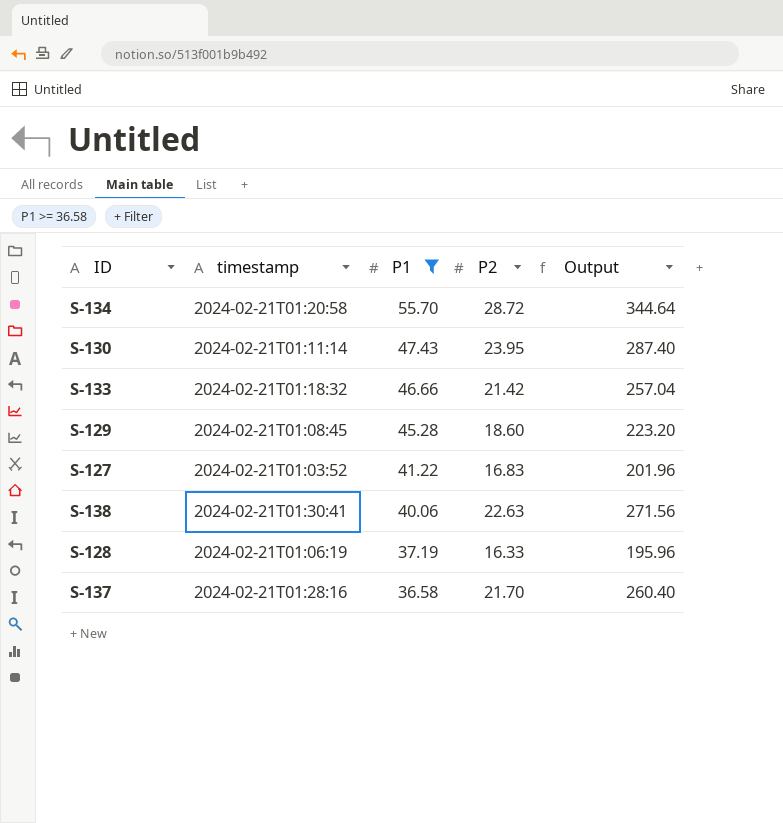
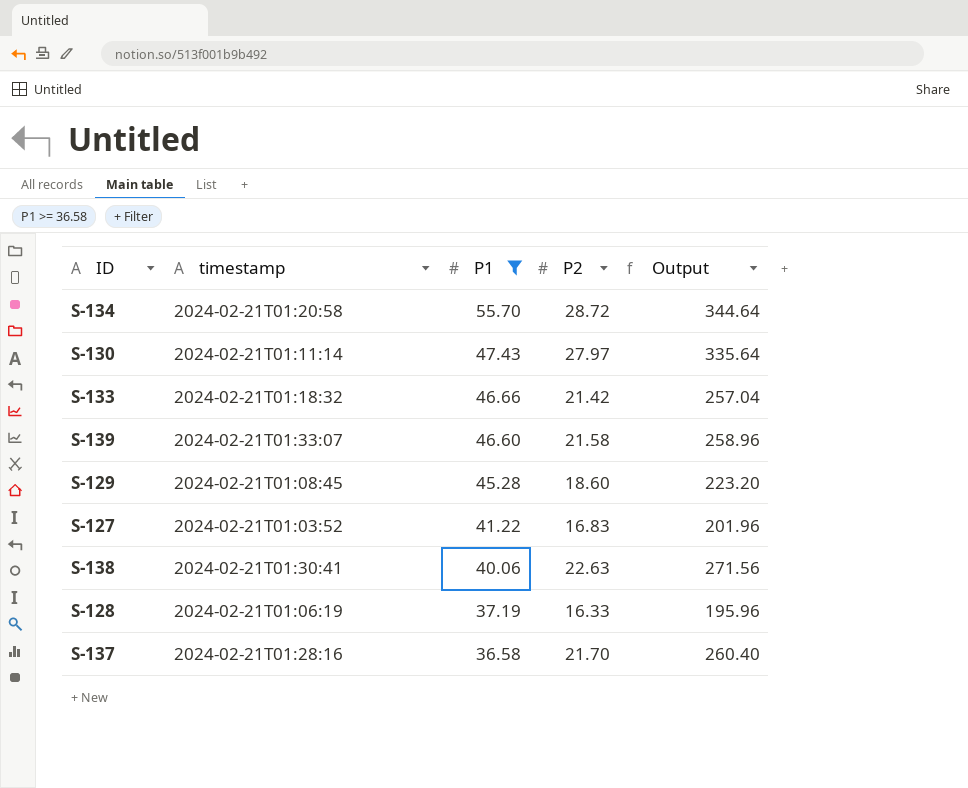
S-130 | P2: 23.95 -> 27.97
S-130 | Output: 287.40 -> 335.64
row S-139: none -> 2024-02-21T01:33:07 | 46.60 | 21.58 | 258.96

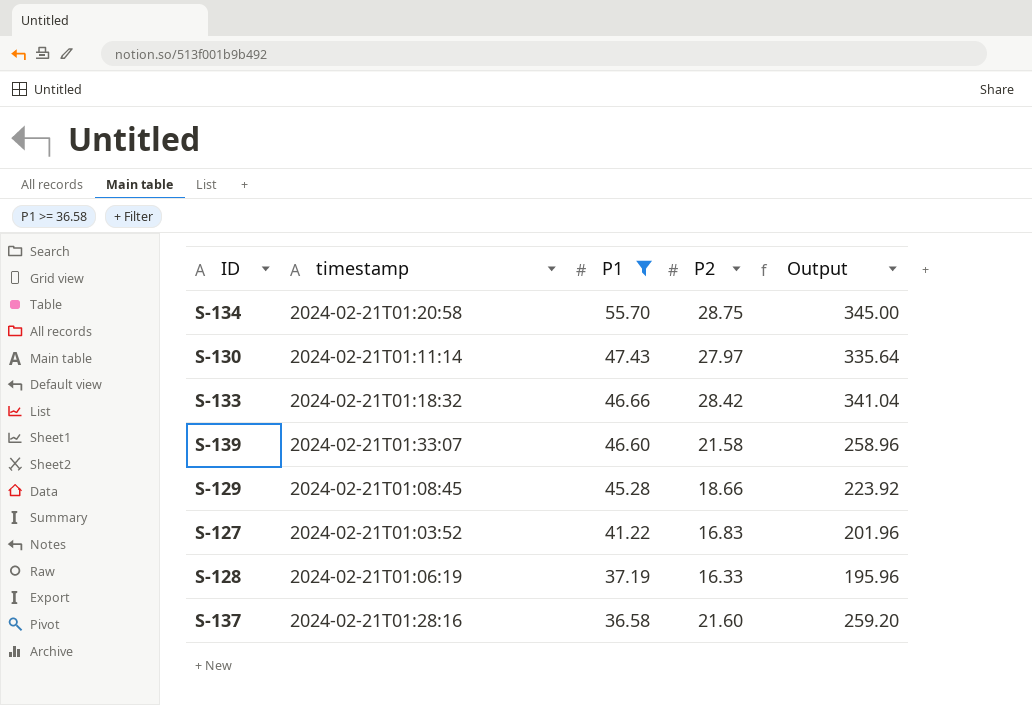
row S-138: 2024-02-21T01:30:41 | 40.06 | 22.63 | 271.56 -> none
S-134 | P2: 28.72 -> 28.75
S-134 | Output: 344.64 -> 345.00
S-133 | P2: 21.42 -> 28.42
S-133 | Output: 257.04 -> 341.04
S-129 | P2: 18.60 -> 18.66
S-129 | Output: 223.20 -> 223.92
S-137 | P2: 21.70 -> 21.60
S-137 | Output: 260.40 -> 259.20

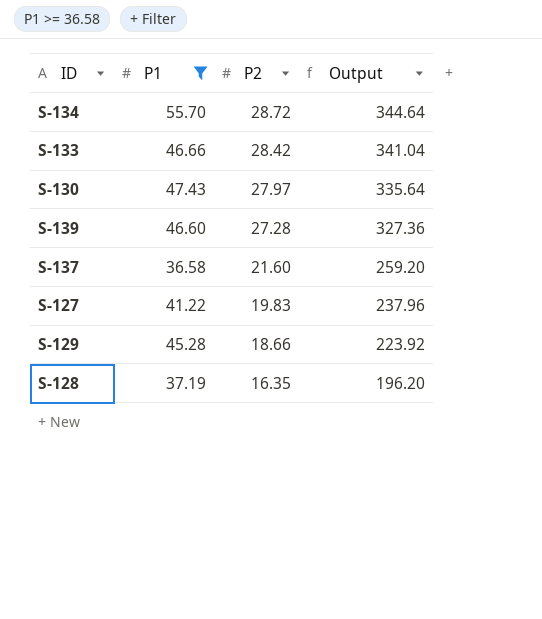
row order: P1 descending -> P2 descending
column timestamp | position: 2 -> none
S-134 | P2: 28.75 -> 28.72
S-134 | Output: 345.00 -> 344.64
S-139 | P2: 21.58 -> 27.28
S-139 | Output: 258.96 -> 327.36
S-127 | P2: 16.83 -> 19.83
S-127 | Output: 201.96 -> 237.96
S-128 | P2: 16.33 -> 16.35
S-128 | Output: 195.96 -> 196.20

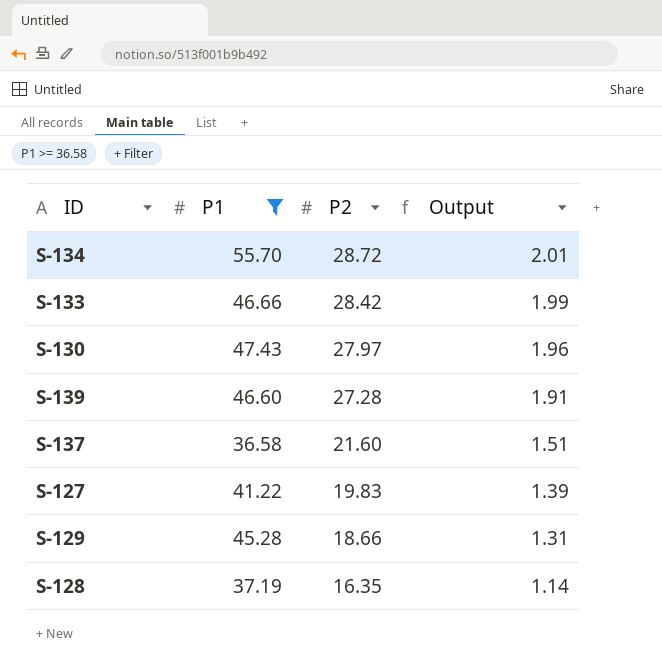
column Output | formula: [P2] * 12 -> [P2] * 0.07

